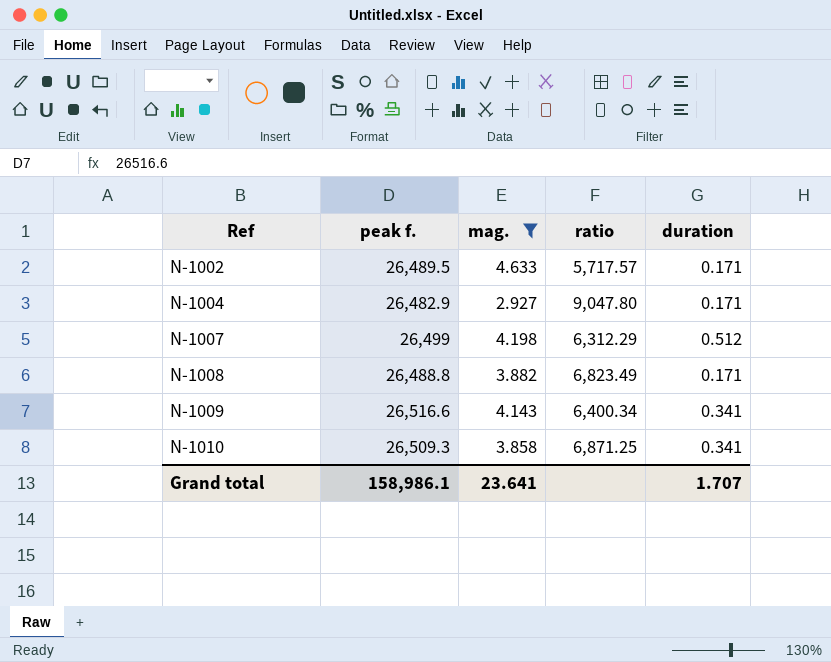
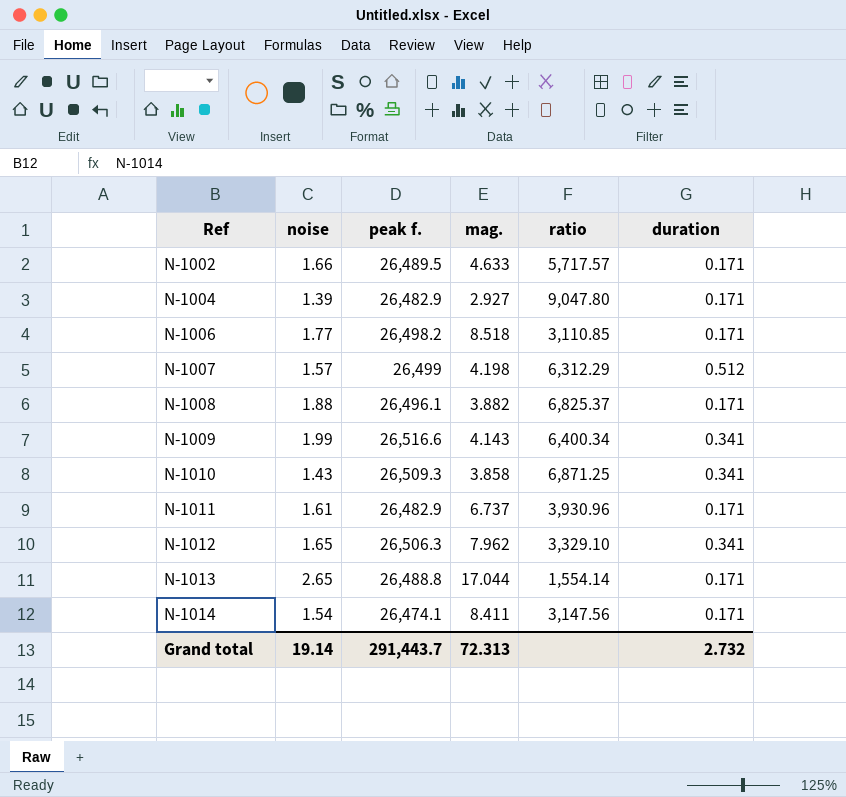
filter: mag. <= 4.633 -> none
column noise | position: none -> 2
N-1008 | peak f.: 26,488.8 -> 26,496.1
N-1008 | ratio: 6,823.49 -> 6,825.37
Grand total | peak f.: 158,986.1 -> 291,443.7
Grand total | mag.: 23.641 -> 72.313
Grand total | duration: 1.707 -> 2.732

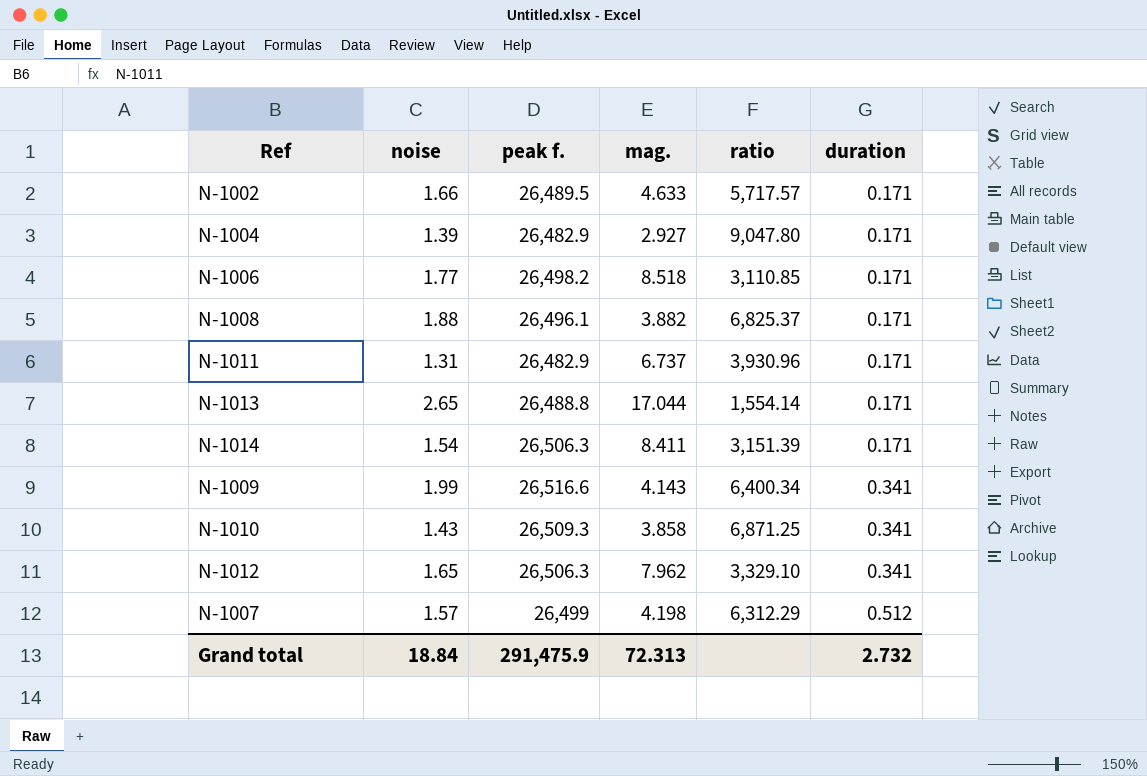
row order: Ref ascending -> duration ascending
N-1011 | noise: 1.61 -> 1.31
N-1014 | peak f.: 26,474.1 -> 26,506.3
N-1014 | ratio: 3,147.56 -> 3,151.39
Grand total | noise: 19.14 -> 18.84
Grand total | peak f.: 291,443.7 -> 291,475.9

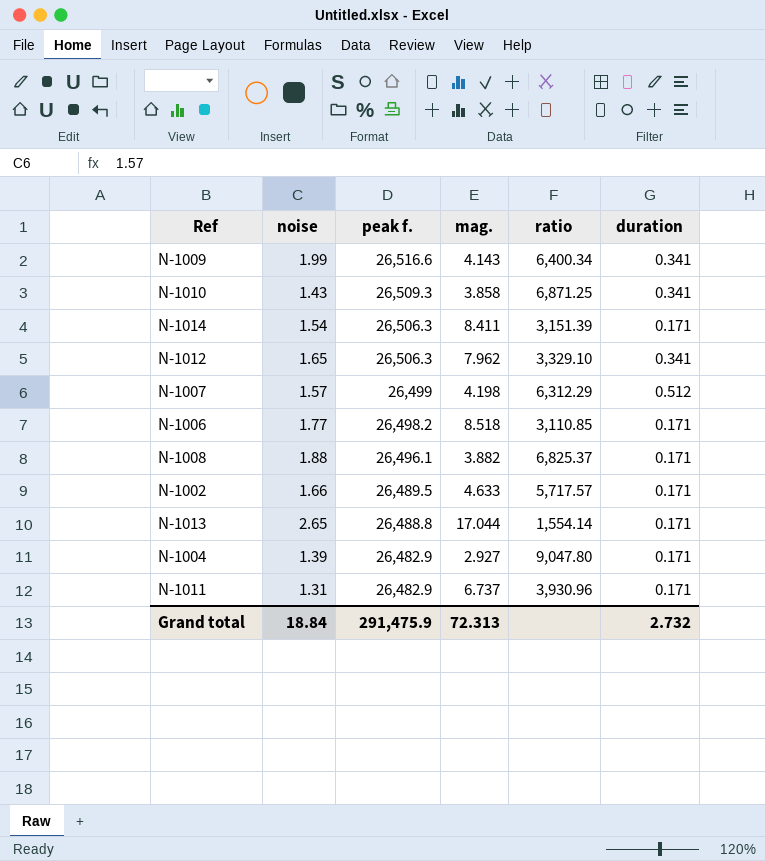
row order: duration ascending -> peak f. descending

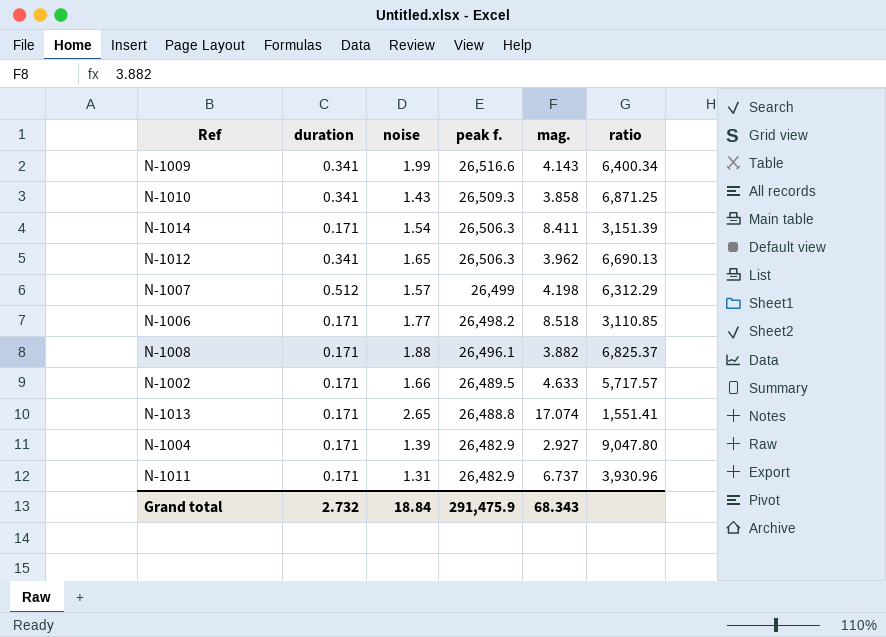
column duration | position: 6 -> 2
N-1012 | mag.: 7.962 -> 3.962
N-1012 | ratio: 3,329.10 -> 6,690.13
N-1013 | mag.: 17.044 -> 17.074
N-1013 | ratio: 1,554.14 -> 1,551.41
Grand total | mag.: 72.313 -> 68.343

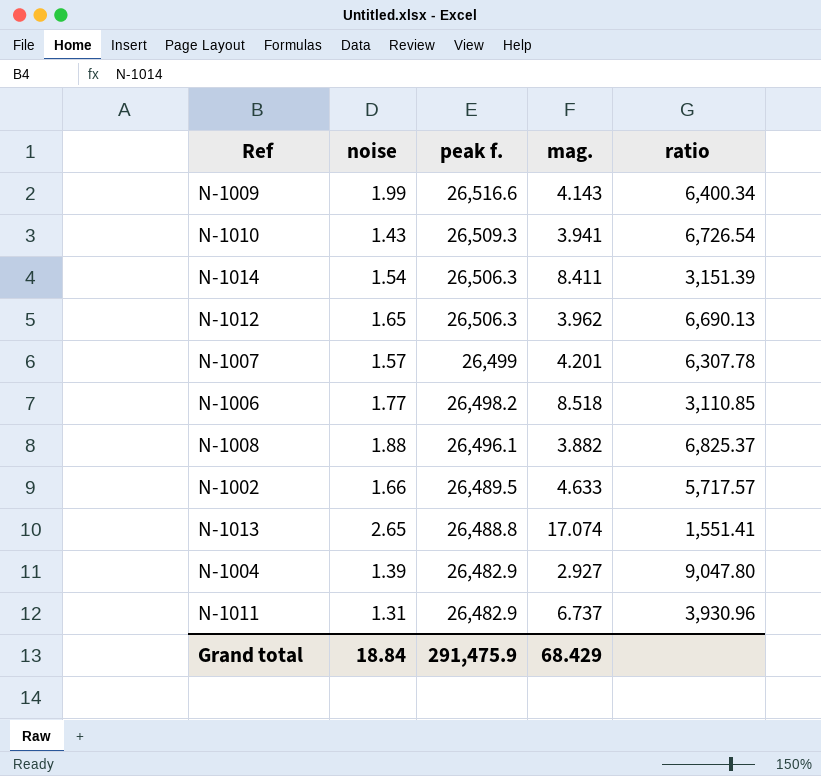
column duration | position: 2 -> none
N-1010 | mag.: 3.858 -> 3.941
N-1010 | ratio: 6,871.25 -> 6,726.54
N-1007 | mag.: 4.198 -> 4.201
N-1007 | ratio: 6,312.29 -> 6,307.78
Grand total | mag.: 68.343 -> 68.429

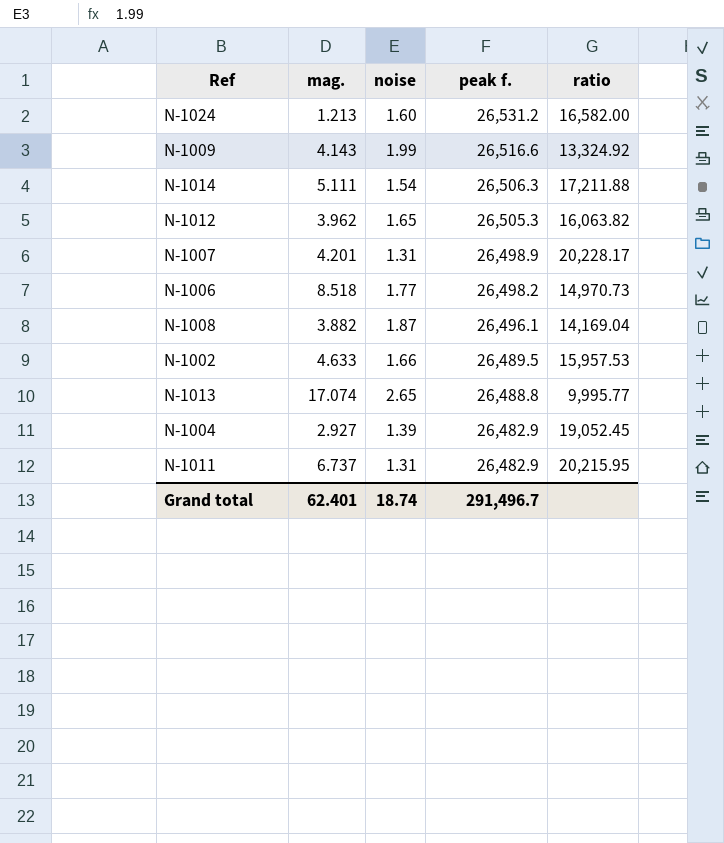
column mag. | position: 4 -> 2
column ratio | formula: [peak f.] / [mag.] -> [peak f.] / [noise]
row N-1010: 1.43 | 26,509.3 | 3.941 | 6,726.54 -> none
row N-1024: none -> 1.213 | 1.60 | 26,531.2 | 16,582.00
N-1014 | mag.: 8.411 -> 5.111
N-1012 | peak f.: 26,506.3 -> 26,505.3
N-1007 | noise: 1.57 -> 1.31
N-1007 | peak f.: 26,499 -> 26,498.9
N-1008 | noise: 1.88 -> 1.87
Grand total | mag.: 68.429 -> 62.401
Grand total | noise: 18.84 -> 18.74
Grand total | peak f.: 291,475.9 -> 291,496.7

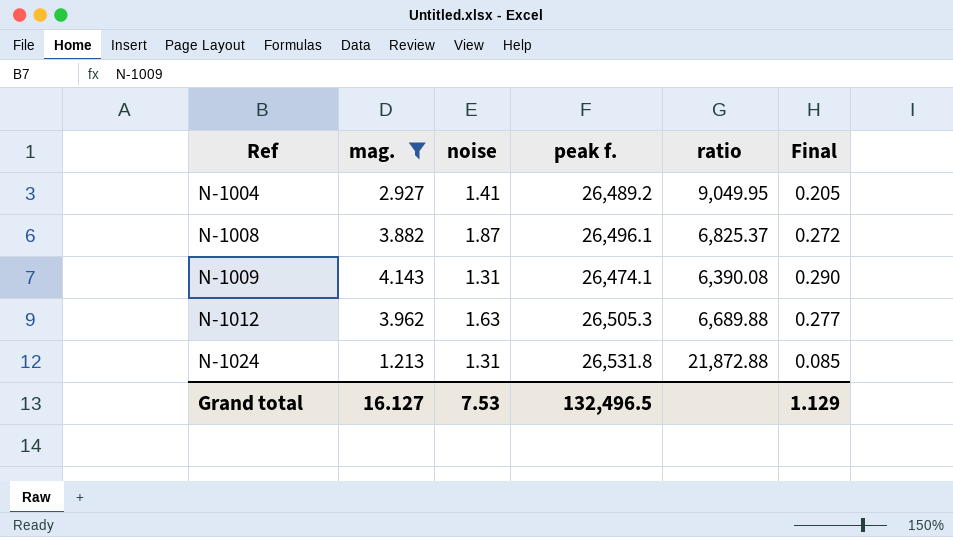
filter: none -> mag. <= 4.143
row order: peak f. descending -> Ref ascending
column ratio | formula: [peak f.] / [noise] -> [peak f.] / [mag.]
column Final | formula: none -> [mag.] * 0.07
N-1004 | noise: 1.39 -> 1.41
N-1004 | peak f.: 26,482.9 -> 26,489.2
N-1009 | noise: 1.99 -> 1.31
N-1009 | peak f.: 26,516.6 -> 26,474.1
N-1012 | noise: 1.65 -> 1.63
N-1024 | noise: 1.60 -> 1.31
N-1024 | peak f.: 26,531.2 -> 26,531.8
Grand total | mag.: 62.401 -> 16.127
Grand total | noise: 18.74 -> 7.53
Grand total | peak f.: 291,496.7 -> 132,496.5

